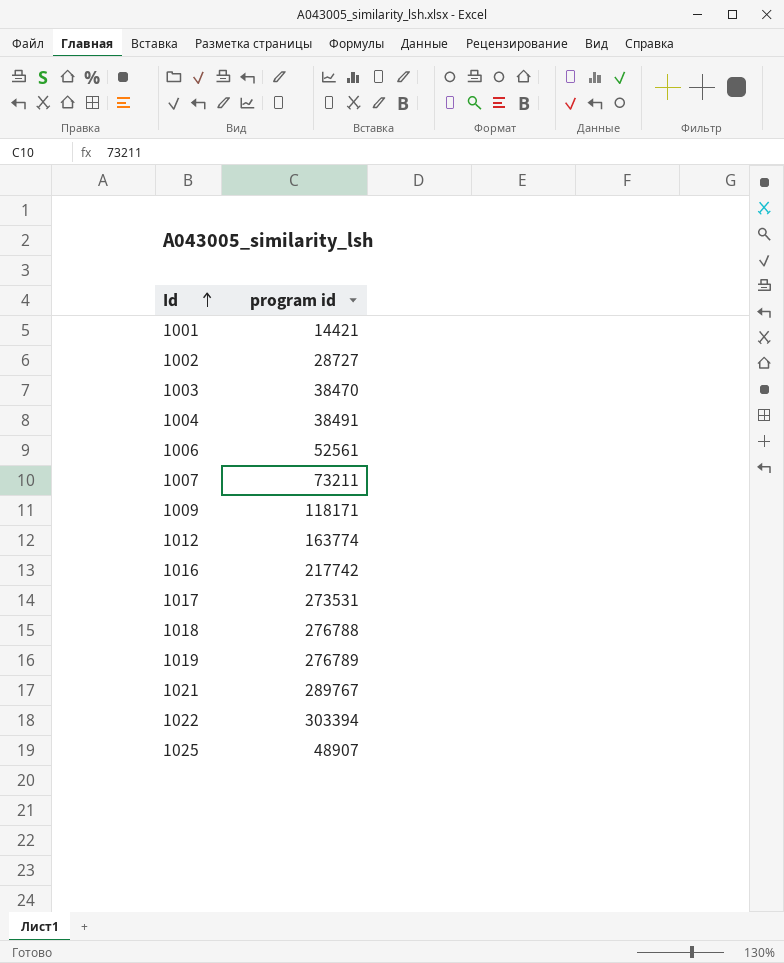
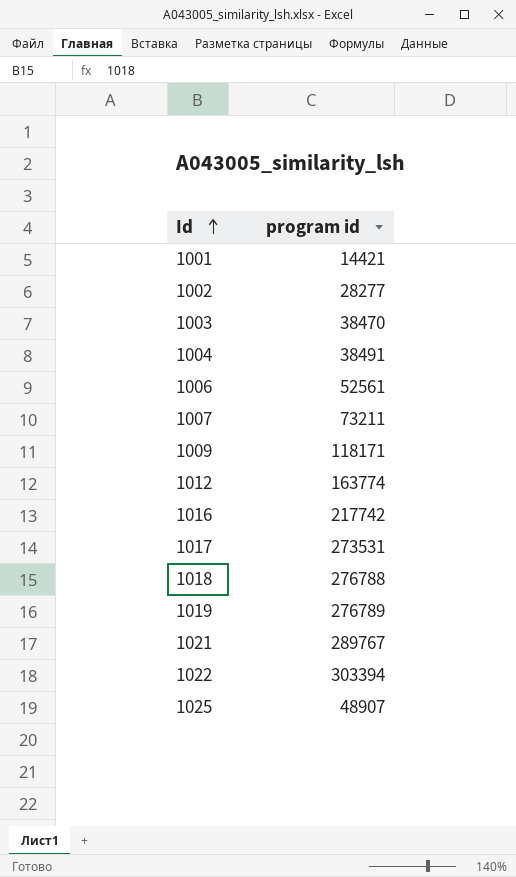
1002 | program id: 28727 -> 28277

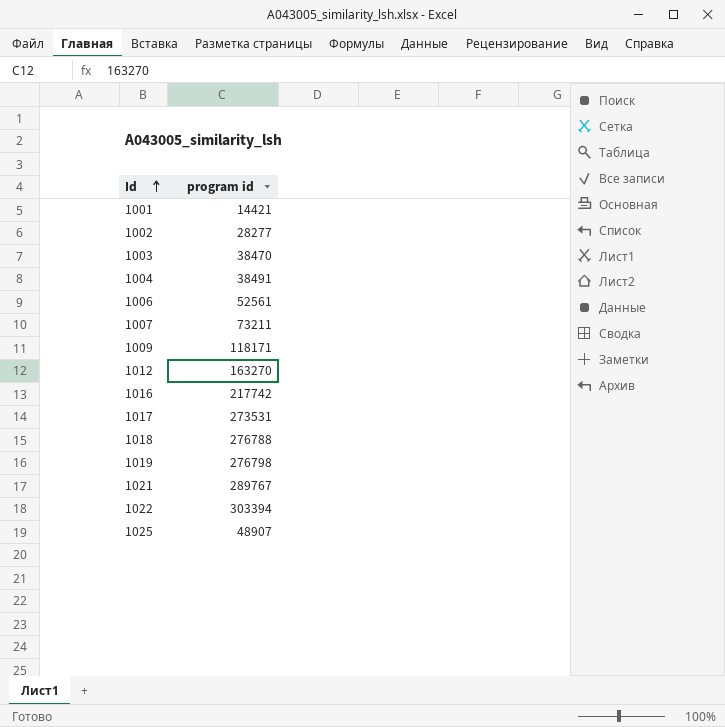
1012 | program id: 163774 -> 163270
1019 | program id: 276789 -> 276798

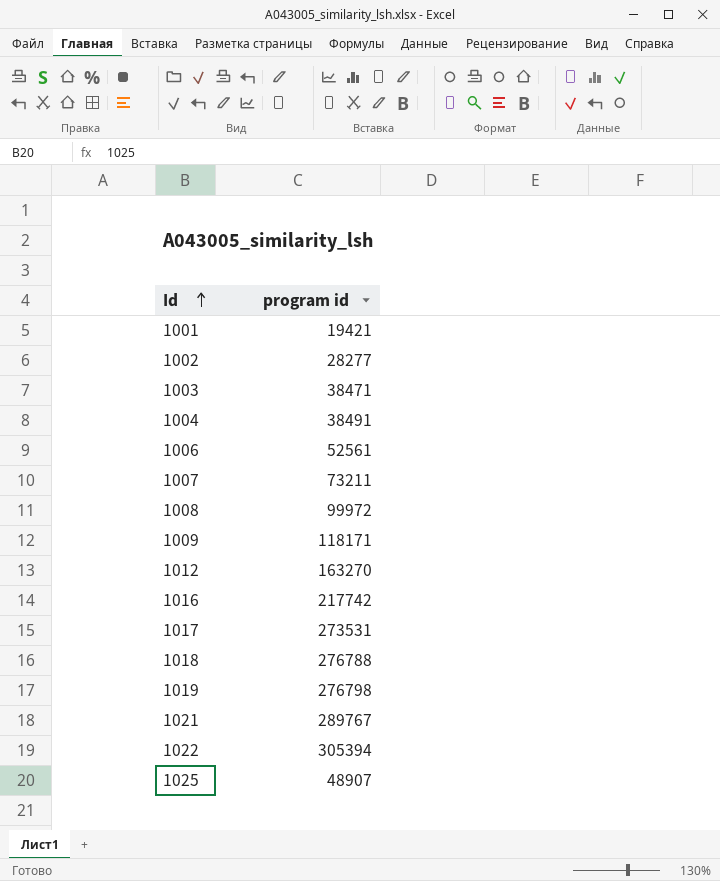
1001 | program id: 14421 -> 19421
1003 | program id: 38470 -> 38471
row 1008: none -> 99972
1022 | program id: 303394 -> 305394

